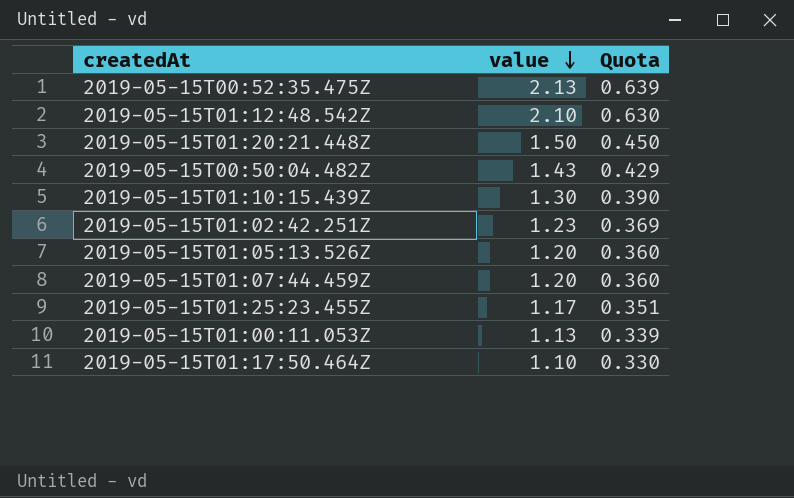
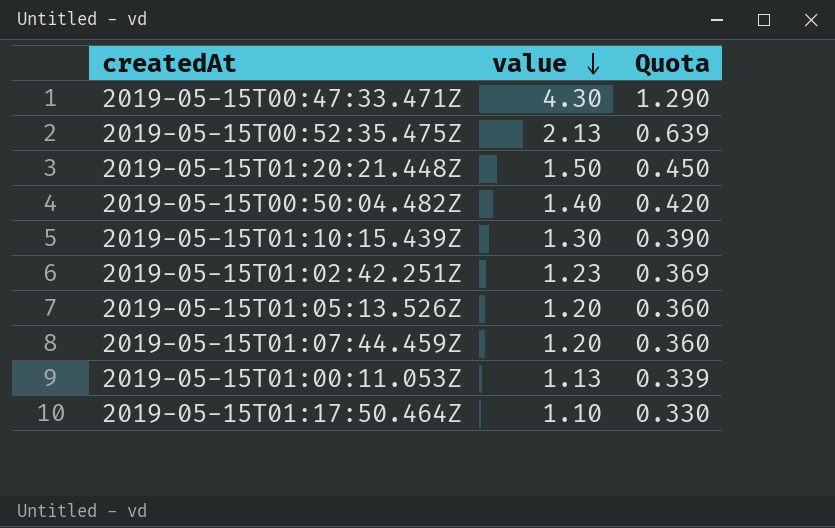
row 2019-05-15T01:12:48.542Z: 2.10 | 0.630 -> none
row 2019-05-15T01:25:23.455Z: 1.17 | 0.351 -> none
row 2019-05-15T00:47:33.471Z: none -> 4.30 | 1.290
2019-05-15T00:50:04.482Z | value: 1.43 -> 1.40
2019-05-15T00:50:04.482Z | Quota: 0.429 -> 0.420

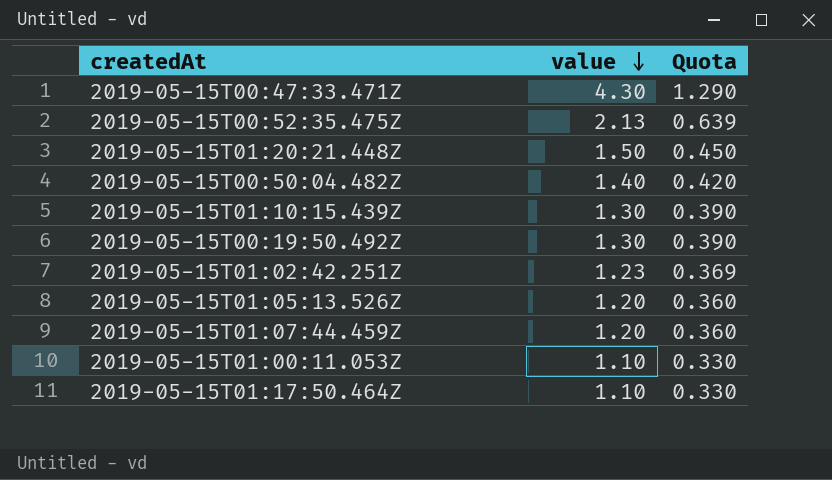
row 2019-05-15T00:19:50.492Z: none -> 1.30 | 0.390
2019-05-15T01:00:11.053Z | value: 1.13 -> 1.10
2019-05-15T01:00:11.053Z | Quota: 0.339 -> 0.330

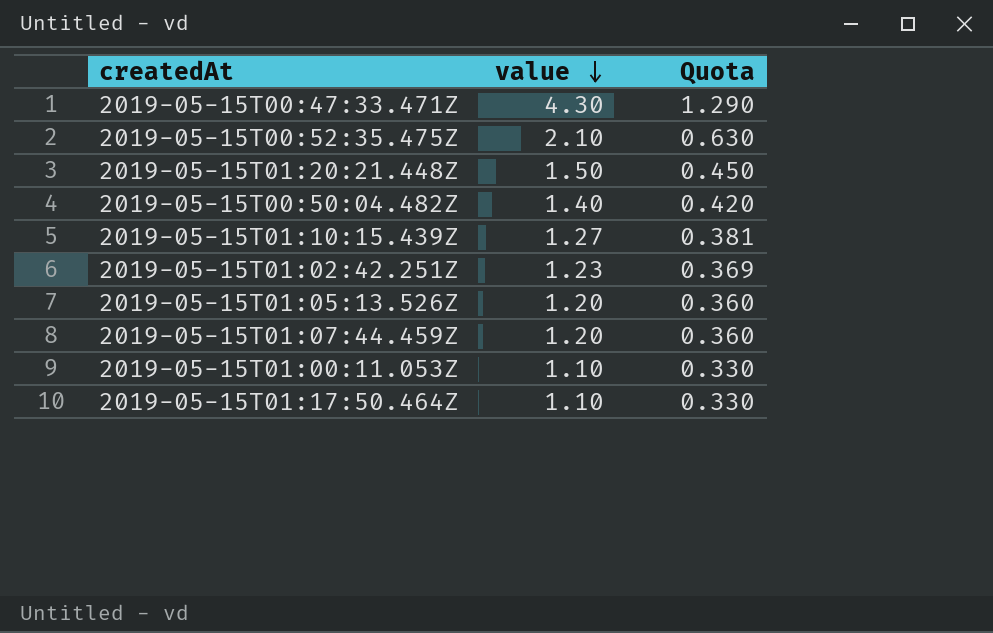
row 2019-05-15T00:19:50.492Z: 1.30 | 0.390 -> none
2019-05-15T00:52:35.475Z | value: 2.13 -> 2.10
2019-05-15T00:52:35.475Z | Quota: 0.639 -> 0.630
2019-05-15T01:10:15.439Z | value: 1.30 -> 1.27
2019-05-15T01:10:15.439Z | Quota: 0.390 -> 0.381

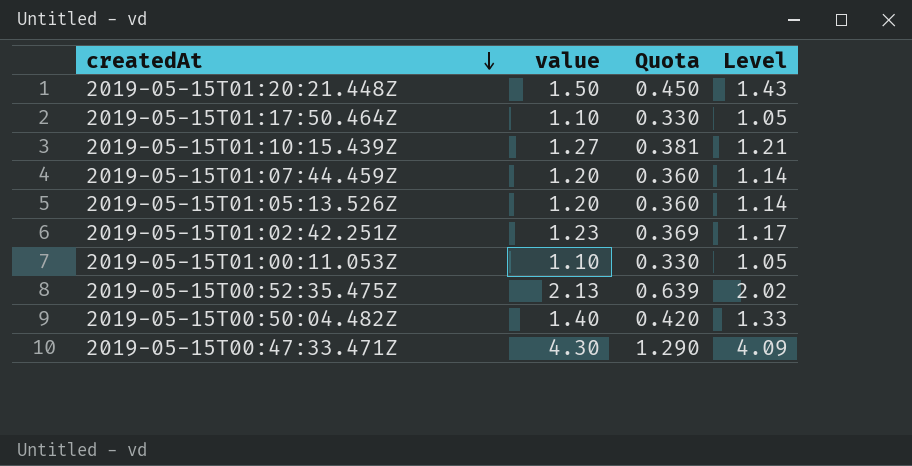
row order: value descending -> createdAt descending
column Level | formula: none -> [value] * 0.95
2019-05-15T00:52:35.475Z | value: 2.10 -> 2.13
2019-05-15T00:52:35.475Z | Quota: 0.630 -> 0.639

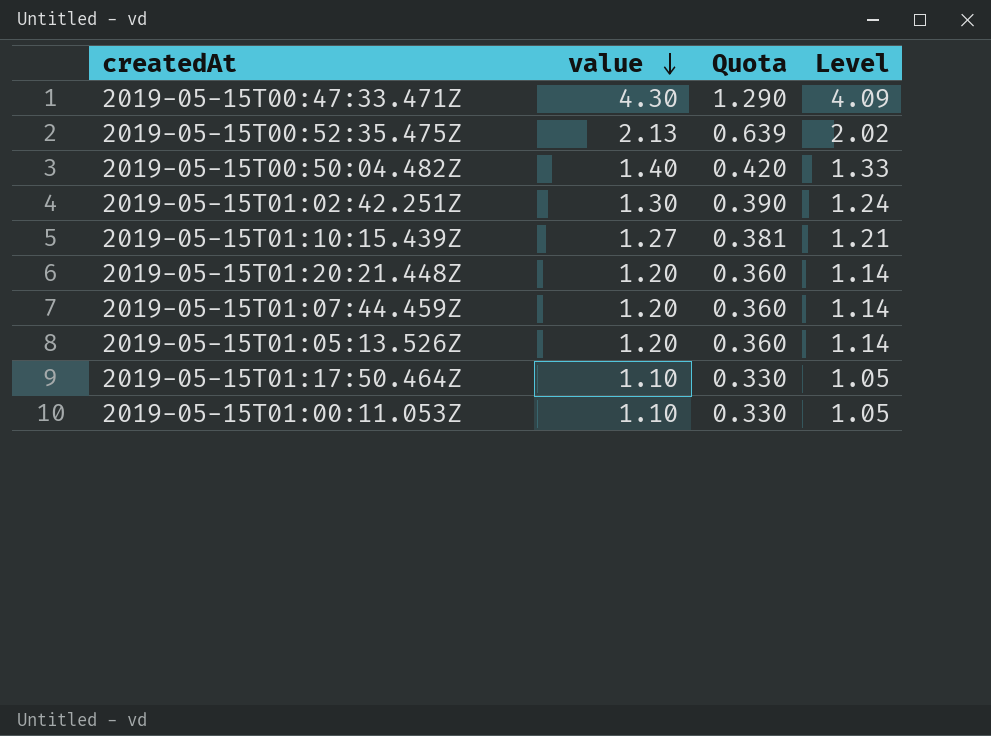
row order: createdAt descending -> value descending
2019-05-15T01:02:42.251Z | value: 1.23 -> 1.30
2019-05-15T01:02:42.251Z | Quota: 0.369 -> 0.390
2019-05-15T01:02:42.251Z | Level: 1.17 -> 1.24
2019-05-15T01:20:21.448Z | value: 1.50 -> 1.20
2019-05-15T01:20:21.448Z | Quota: 0.450 -> 0.360
2019-05-15T01:20:21.448Z | Level: 1.43 -> 1.14

